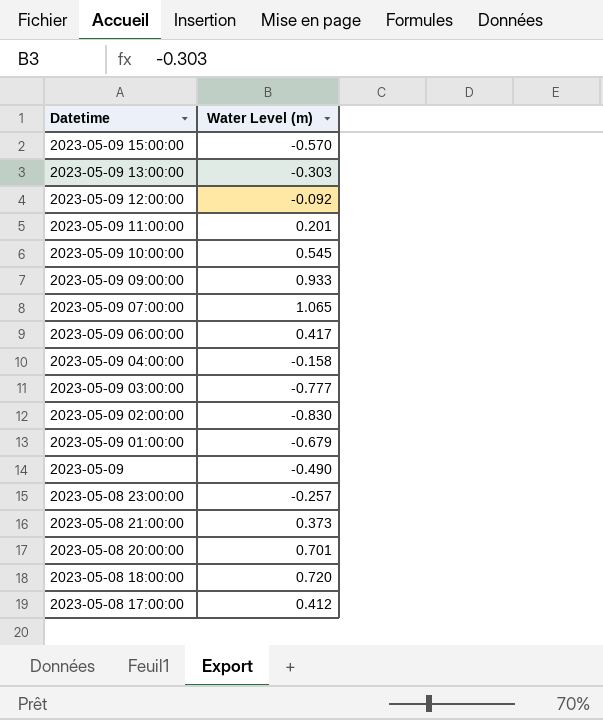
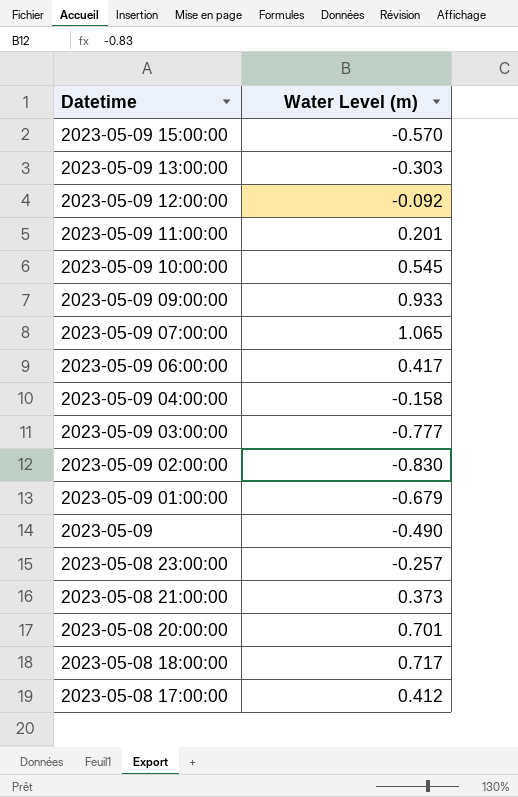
2023-05-08 18:00:00 | Water Level (m): 0.720 -> 0.717

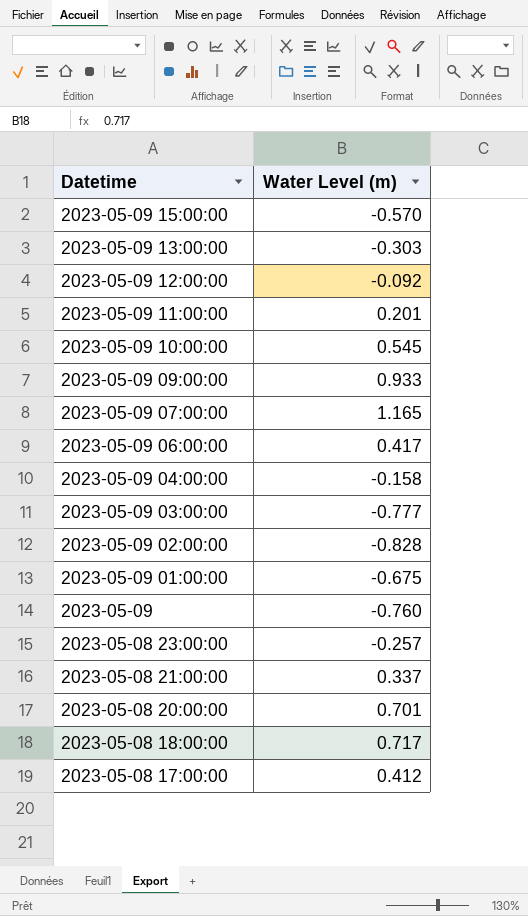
2023-05-09 07:00:00 | Water Level (m): 1.065 -> 1.165
2023-05-09 02:00:00 | Water Level (m): -0.830 -> -0.828
2023-05-09 01:00:00 | Water Level (m): -0.679 -> -0.675
2023-05-09 | Water Level (m): -0.490 -> -0.760
2023-05-08 21:00:00 | Water Level (m): 0.373 -> 0.337

